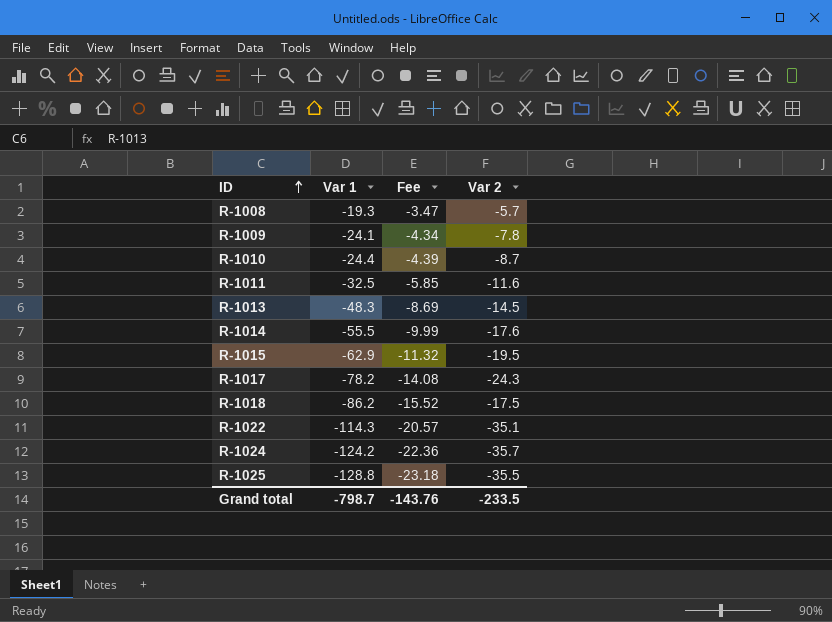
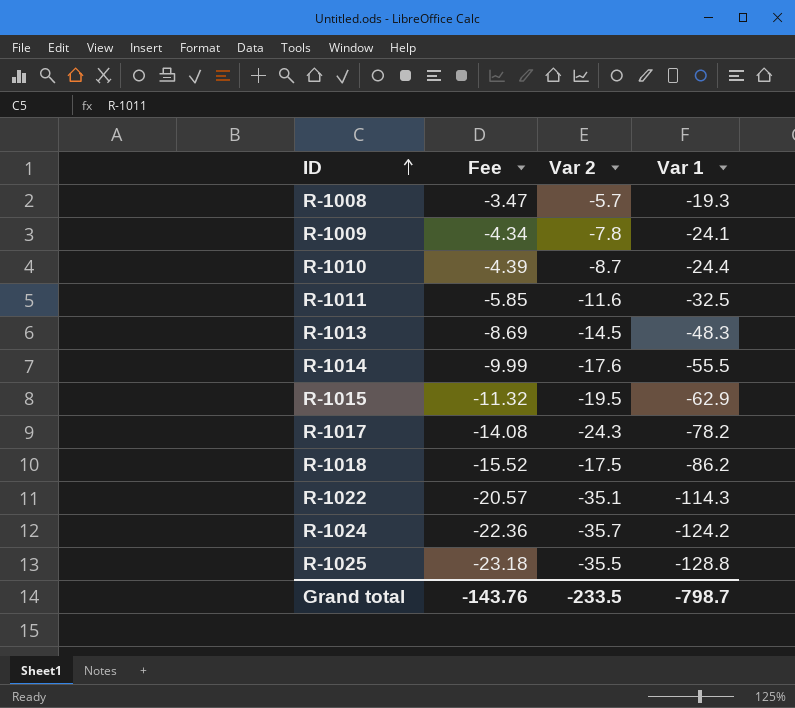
column Var 1 | position: 2 -> 4

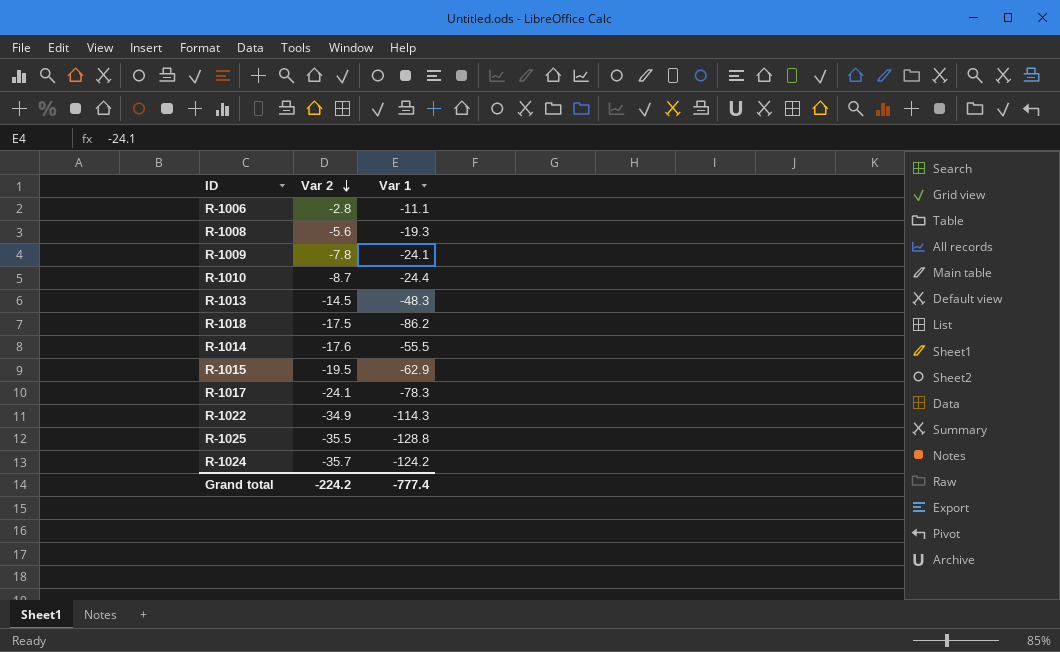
row order: ID ascending -> Var 2 descending
column Fee | formula: [Var 1] * 0.18 -> none
row R-1011: -5.85 | -11.6 | -32.5 -> none
row R-1006: none -> -2.8 | -11.1
R-1008 | Var 2: -5.7 -> -5.6
R-1017 | Var 2: -24.3 -> -24.1
R-1017 | Var 1: -78.2 -> -78.3
R-1022 | Var 2: -35.1 -> -34.9
Grand total | Var 2: -233.5 -> -224.2
Grand total | Var 1: -798.7 -> -777.4

